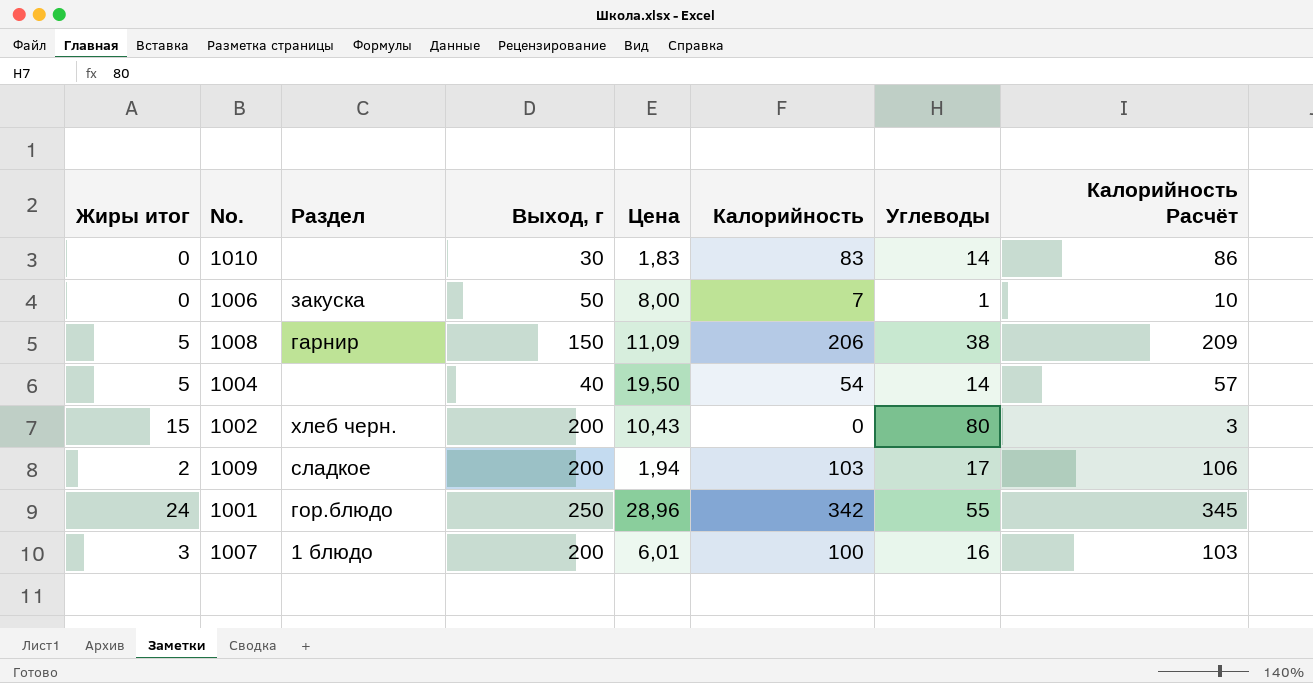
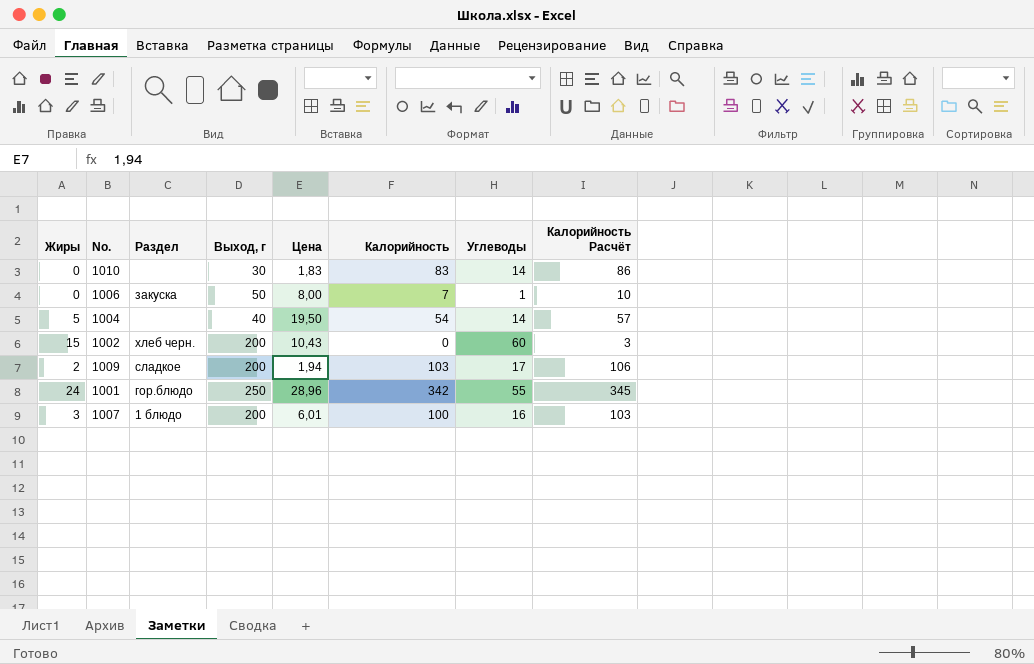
column name: Жиры итог -> Жиры
row 1008: 5 | гарнир | 150 | 11,09 | 206 | 38 | 209 -> none
1002 | Углеводы: 80 -> 60

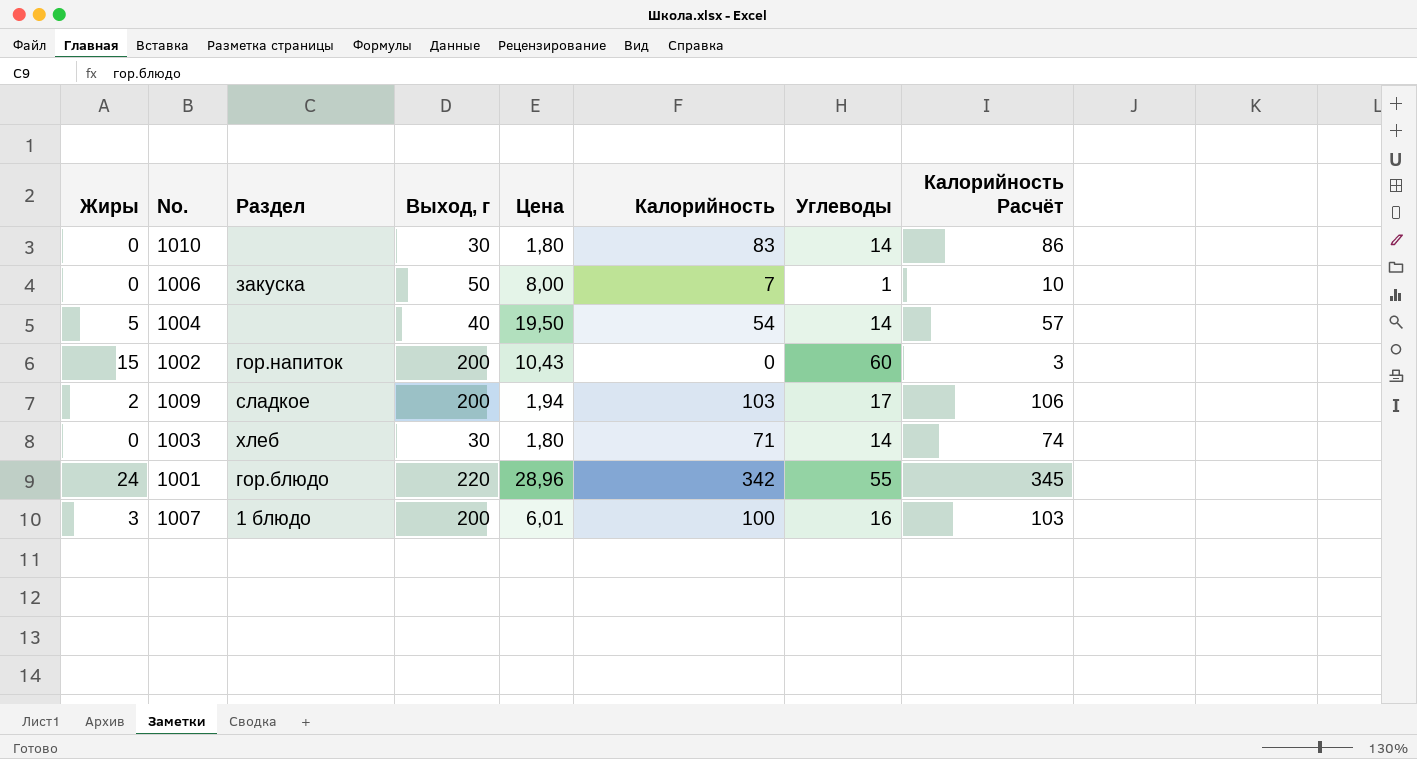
1010 | Цена: 1,83 -> 1,80
1002 | Раздел: хлеб черн. -> гор.напиток
row 1003: none -> 0 | хлеб | 30 | 1,80 | 71 | 14 | 74
1001 | Выход, г: 250 -> 220

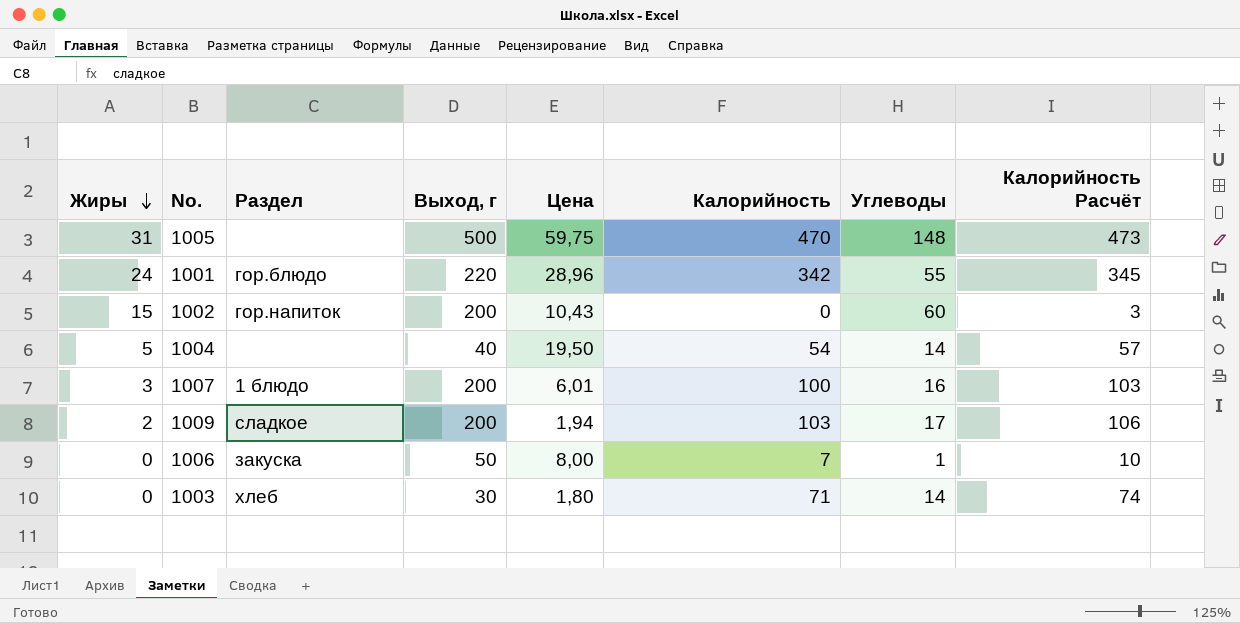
row order: none -> Жиры descending
row 1010: 0 | none | 30 | 1,80 | 83 | 14 | 86 -> none
row 1005: none -> 31 | none | 500 | 59,75 | 470 | 148 | 473

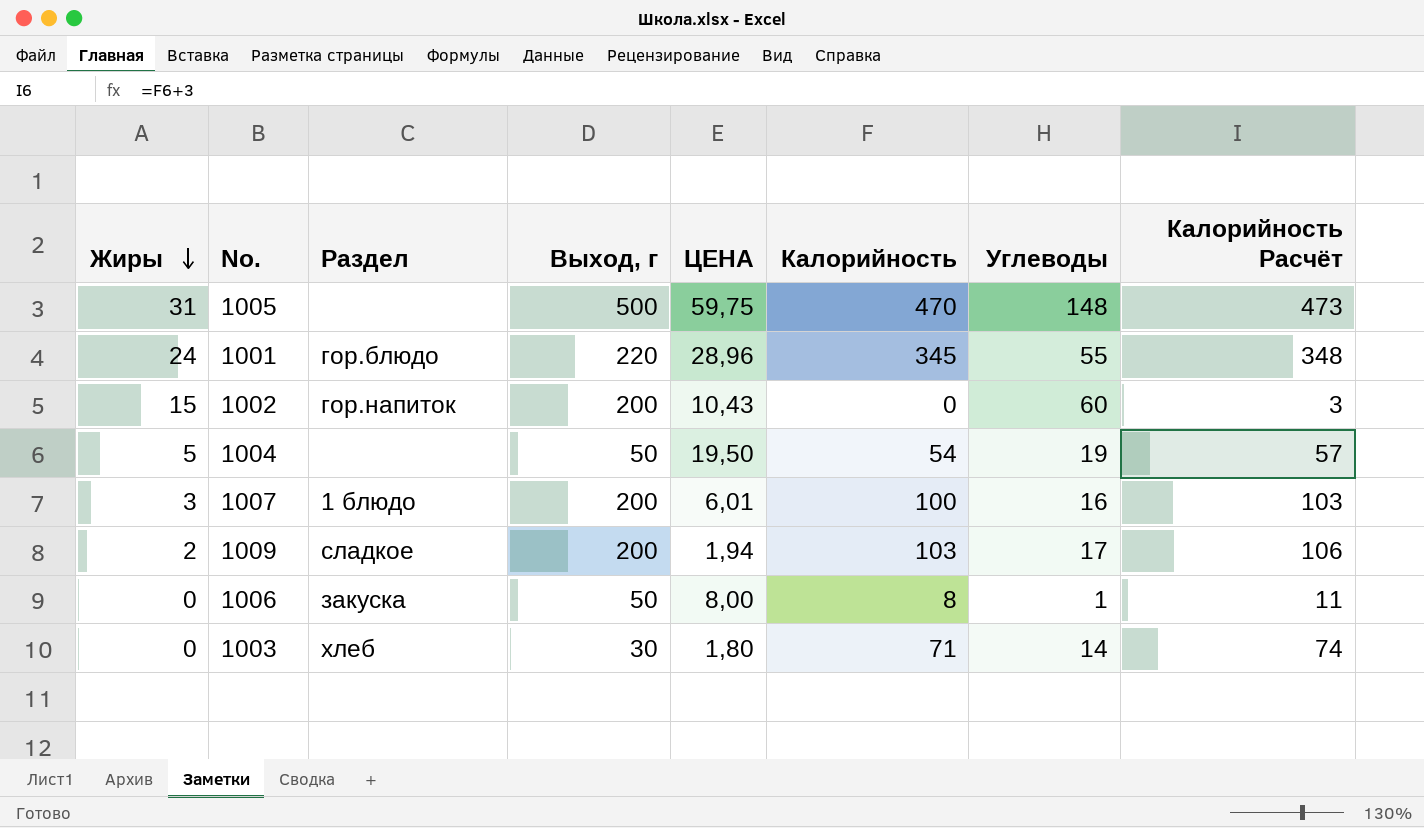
column name: Цена -> ЦЕНА
1001 | Калорийность: 342 -> 345
1001 | Калорийность Расчёт: 345 -> 348
1004 | Выход, г: 40 -> 50
1004 | Углеводы: 14 -> 19
1006 | Калорийность: 7 -> 8
1006 | Калорийность Расчёт: 10 -> 11

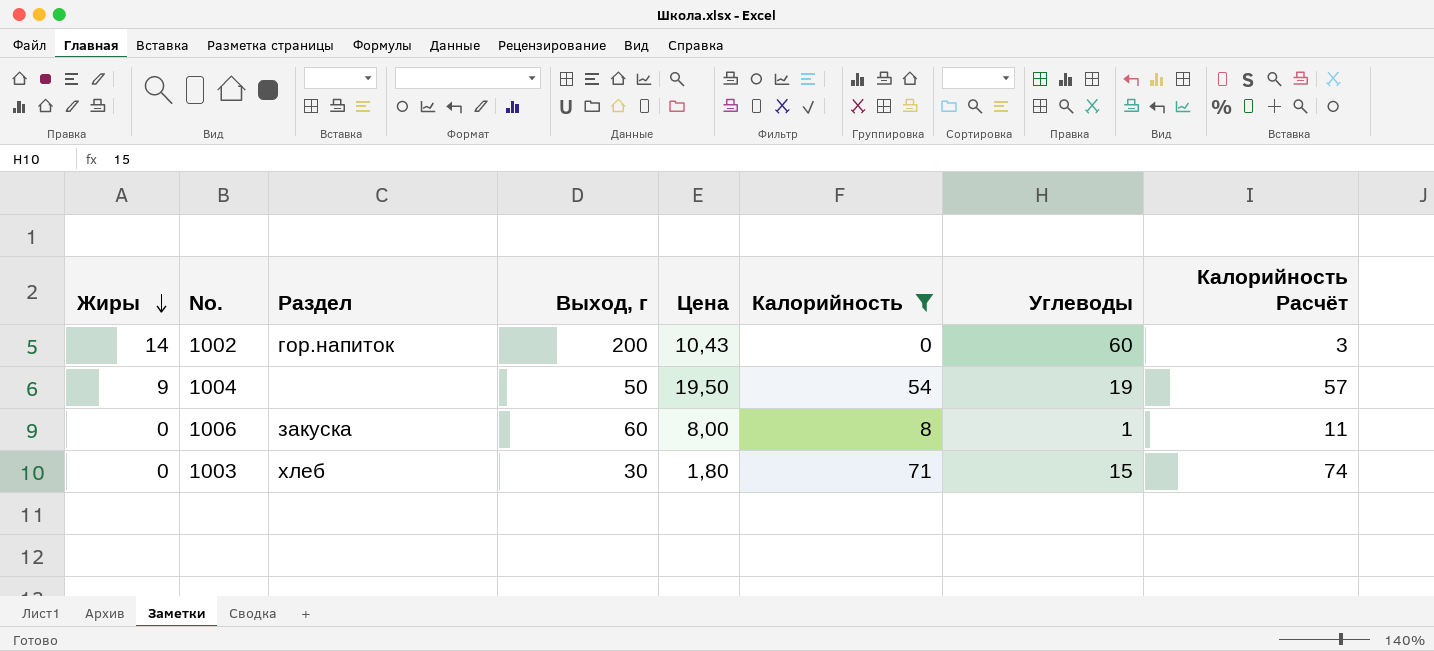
filter: none -> Калорийность <= 71
column name: ЦЕНА -> Цена
1002 | Жиры: 15 -> 14
1004 | Жиры: 5 -> 9
1006 | Выход, г: 50 -> 60
1003 | Углеводы: 14 -> 15

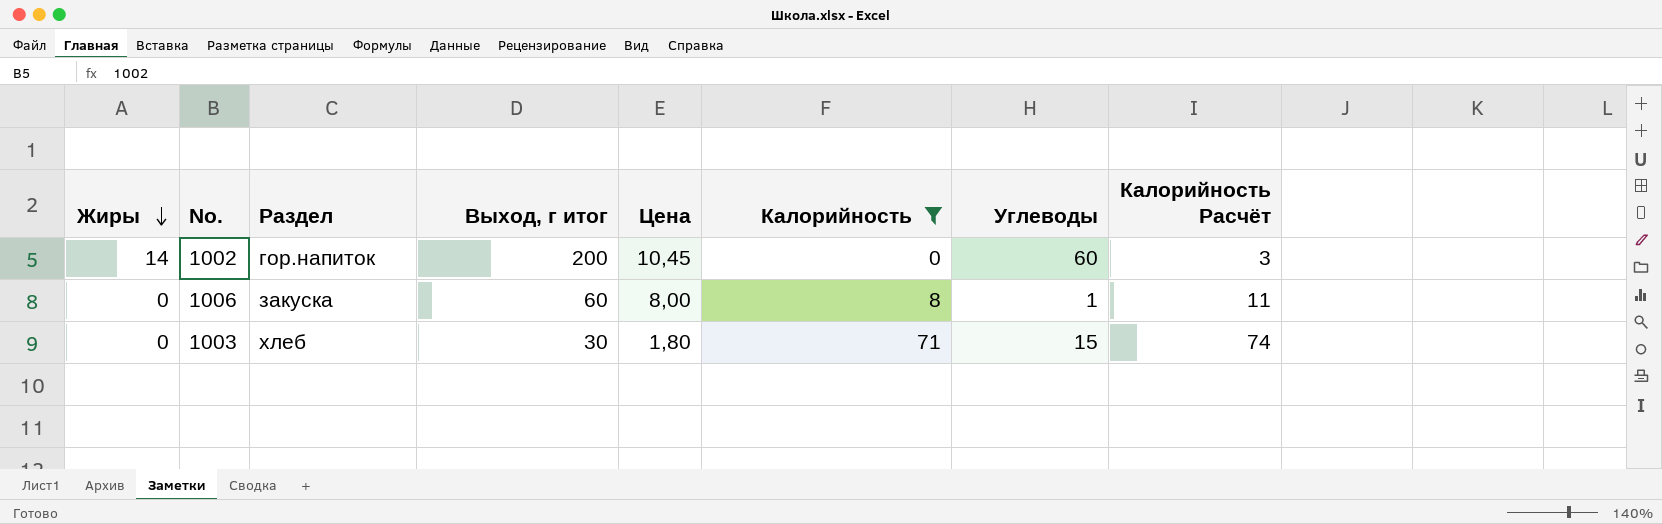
column name: Выход, г -> Выход, г итог
row 1004: 9 | none | 50 | 19,50 | 54 | 19 | 57 -> none
1002 | Цена: 10,43 -> 10,45

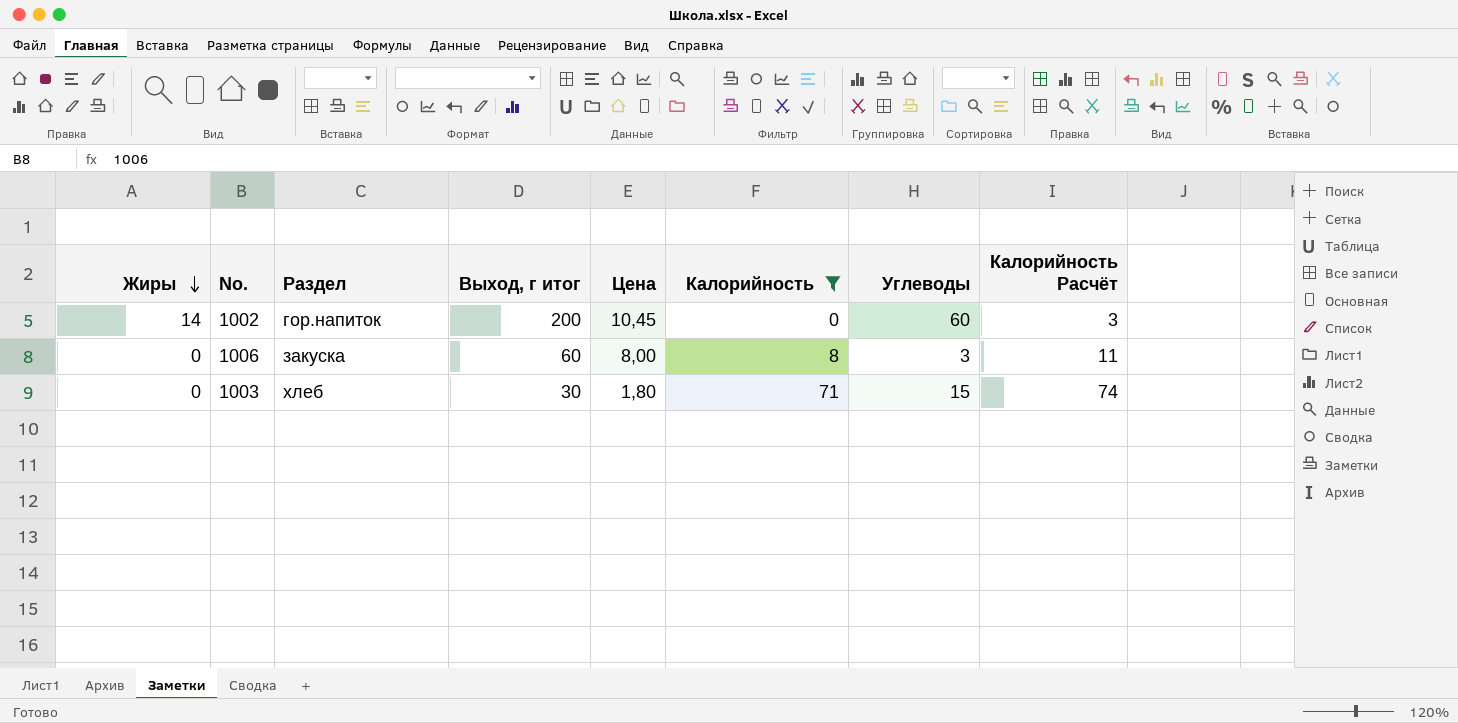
1006 | Углеводы: 1 -> 3

